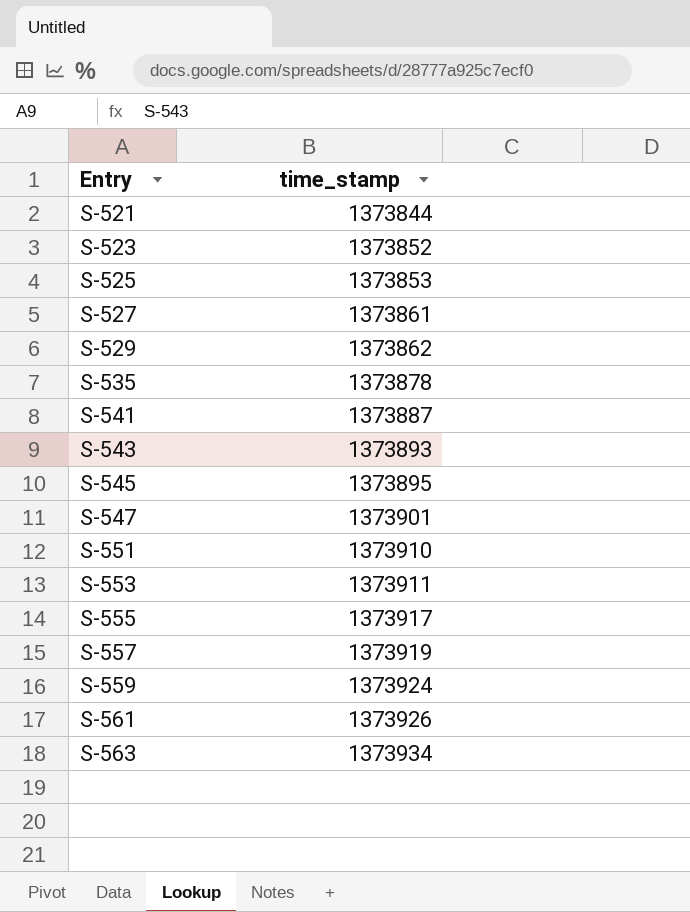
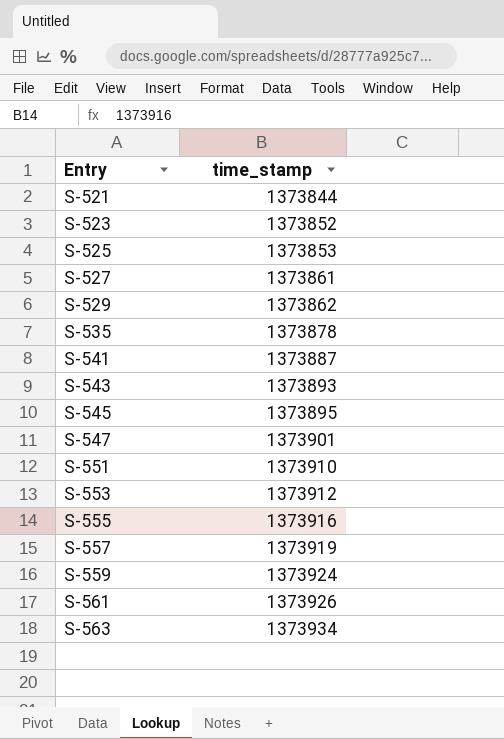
S-553 | time_stamp: 1373911 -> 1373912
S-555 | time_stamp: 1373917 -> 1373916

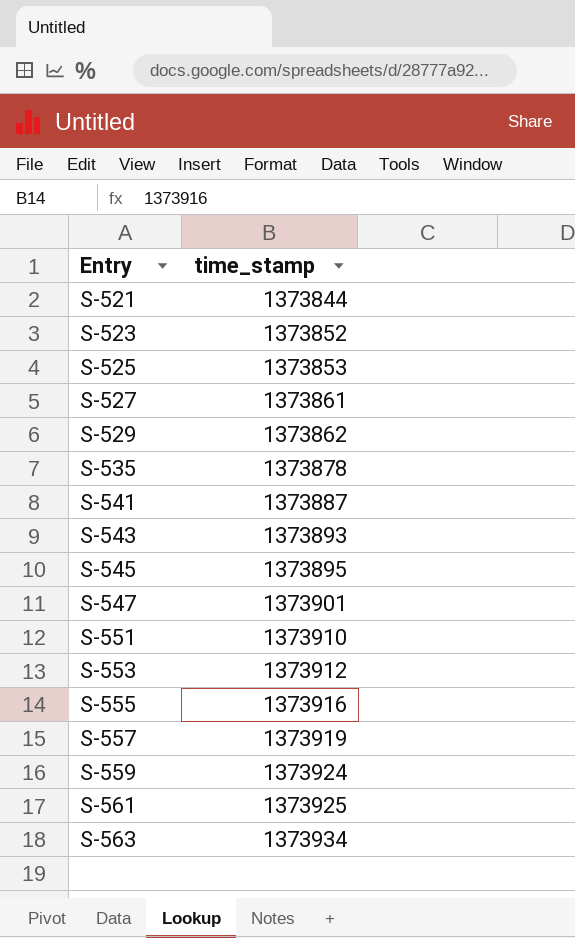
S-561 | time_stamp: 1373926 -> 1373925

